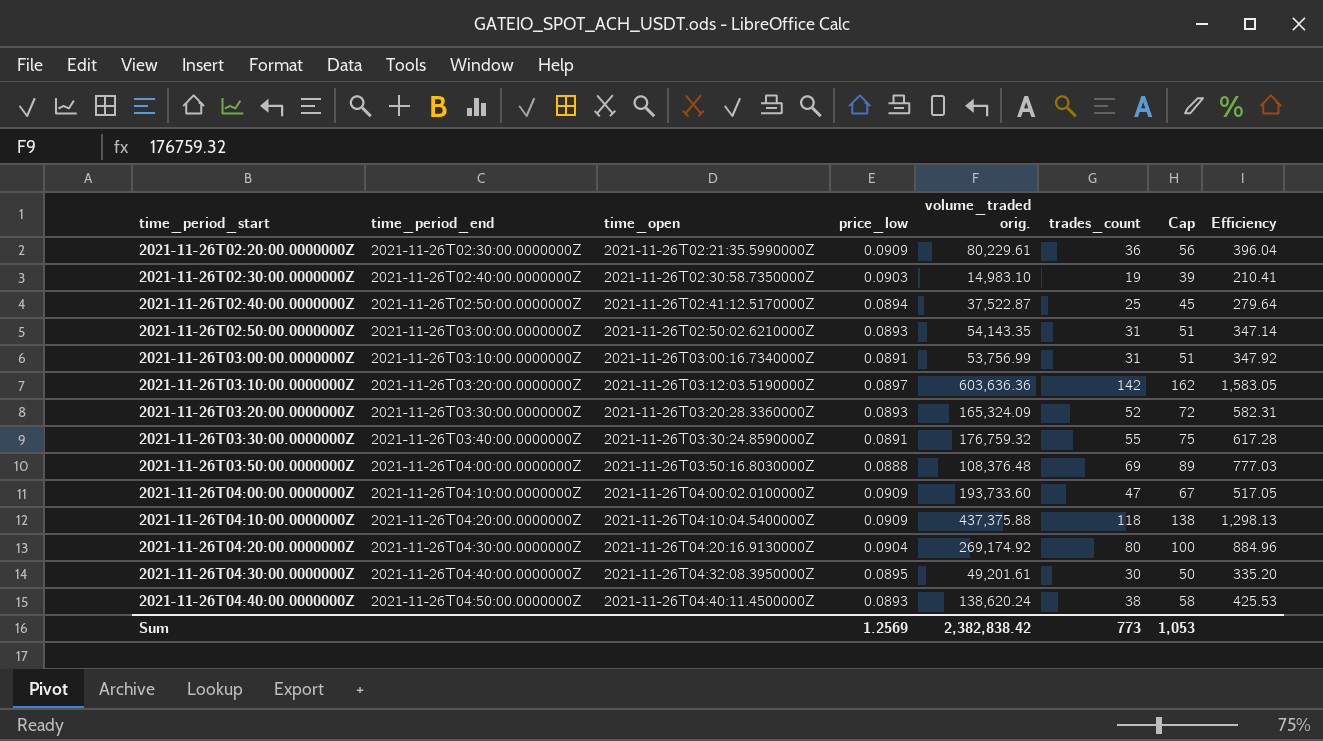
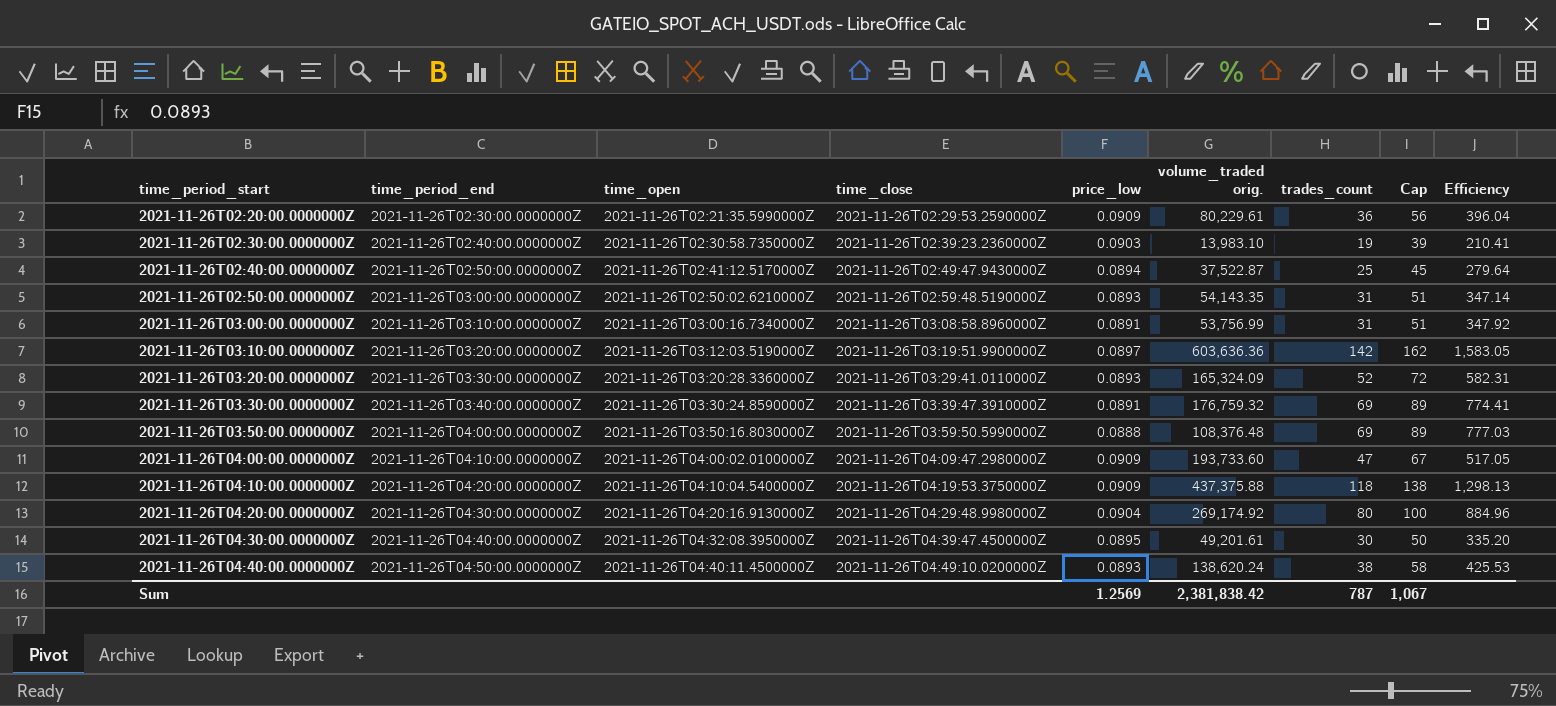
column time_close | position: none -> 4
2021-11-26T02:30:00.0000000Z | volume_traded orig.: 14,983.10 -> 13,983.10
2021-11-26T03:30:00.0000000Z | trades_count: 55 -> 69
2021-11-26T03:30:00.0000000Z | Cap: 75 -> 89
2021-11-26T03:30:00.0000000Z | Efficiency: 617.28 -> 774.41
Sum | volume_traded orig.: 2,382,838.42 -> 2,381,838.42
Sum | trades_count: 773 -> 787
Sum | Cap: 1,053 -> 1,067

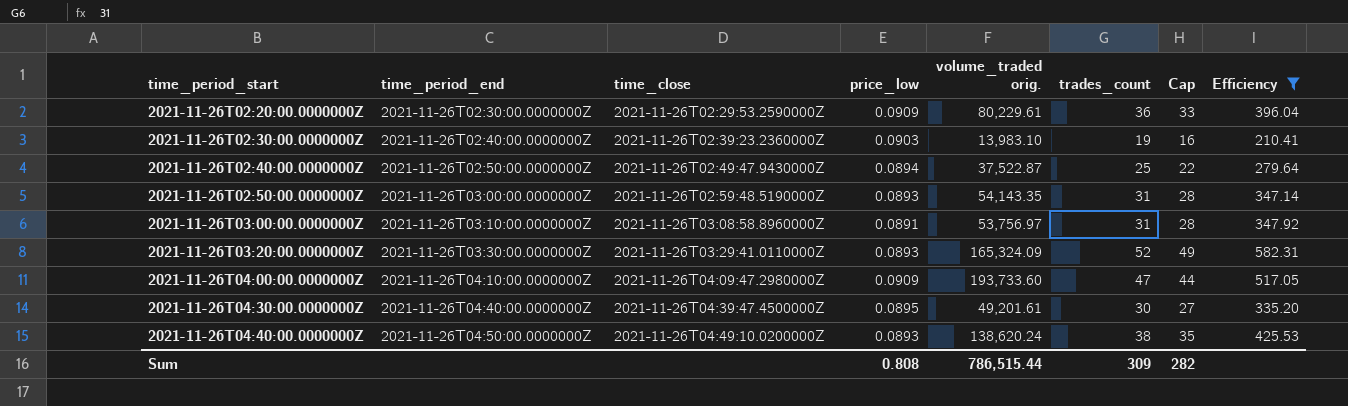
filter: none -> Efficiency <= 582.31
column time_open | position: 3 -> none
column Cap | formula: [trades_count] + 20 -> [trades_count] - 3
2021-11-26T03:00:00.0000000Z | volume_traded orig.: 53,756.99 -> 53,756.97
Sum | price_low: 1.2569 -> 0.808
Sum | volume_traded orig.: 2,381,838.42 -> 786,515.44
Sum | trades_count: 787 -> 309
Sum | Cap: 1,067 -> 282

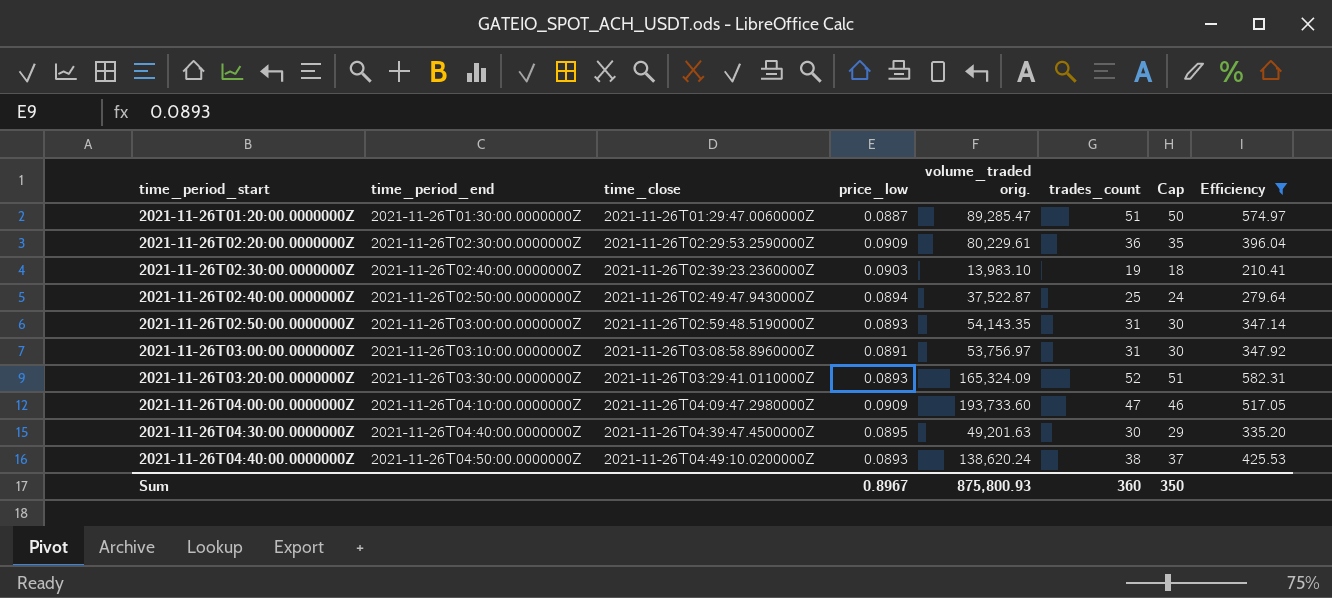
column Cap | formula: [trades_count] - 3 -> [trades_count] - 1
row 2021-11-26T01:20:00.0000000Z: none -> 2021-11-26T01:30:00.0000000Z | 2021-11-26T01:29:47.0060000Z | 0.0887 | 89,285.47 | 51 | 50 | 574.97
2021-11-26T04:30:00.0000000Z | volume_traded orig.: 49,201.61 -> 49,201.63
Sum | price_low: 0.808 -> 0.8967
Sum | volume_traded orig.: 786,515.44 -> 875,800.93
Sum | trades_count: 309 -> 360
Sum | Cap: 282 -> 350

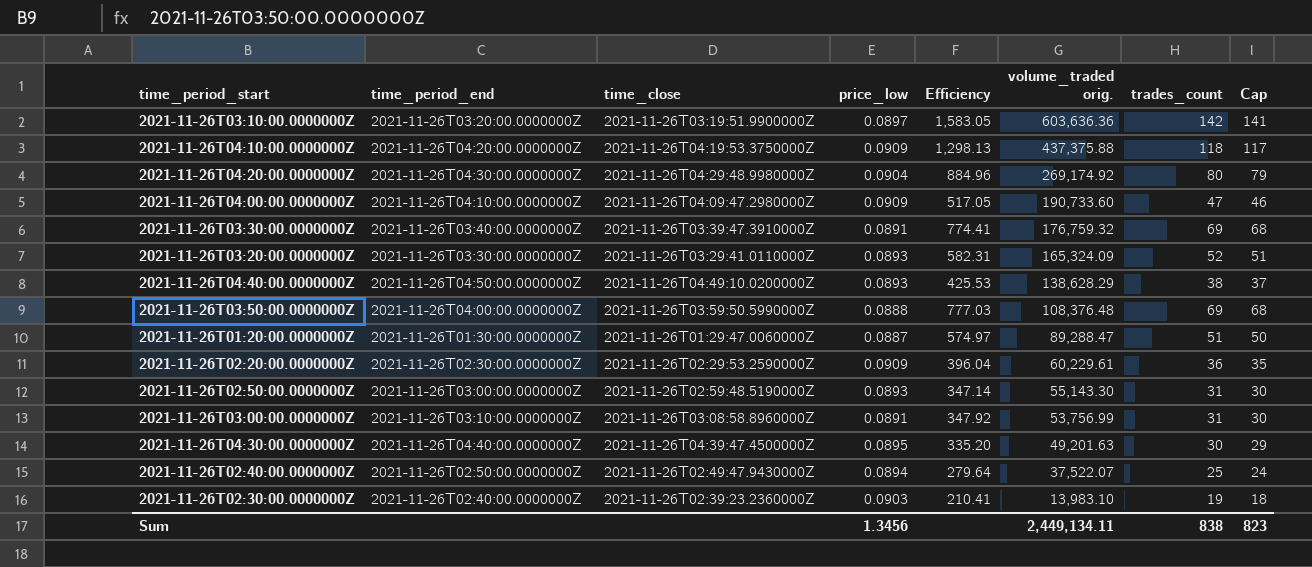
filter: Efficiency <= 582.31 -> none
row order: time_period_start ascending -> volume_traded orig. descending
column Efficiency | position: 8 -> 5
2021-11-26T04:00:00.0000000Z | volume_traded orig.: 193,733.60 -> 190,733.60
2021-11-26T04:40:00.0000000Z | volume_traded orig.: 138,620.24 -> 138,628.29
2021-11-26T01:20:00.0000000Z | volume_traded orig.: 89,285.47 -> 89,288.47
2021-11-26T02:20:00.0000000Z | volume_traded orig.: 80,229.61 -> 60,229.61
2021-11-26T02:50:00.0000000Z | volume_traded orig.: 54,143.35 -> 55,143.30
2021-11-26T03:00:00.0000000Z | volume_traded orig.: 53,756.97 -> 53,756.99
2021-11-26T02:40:00.0000000Z | volume_traded orig.: 37,522.87 -> 37,522.07
Sum | price_low: 0.8967 -> 1.3456
Sum | volume_traded orig.: 875,800.93 -> 2,449,134.11
Sum | trades_count: 360 -> 838
Sum | Cap: 350 -> 823

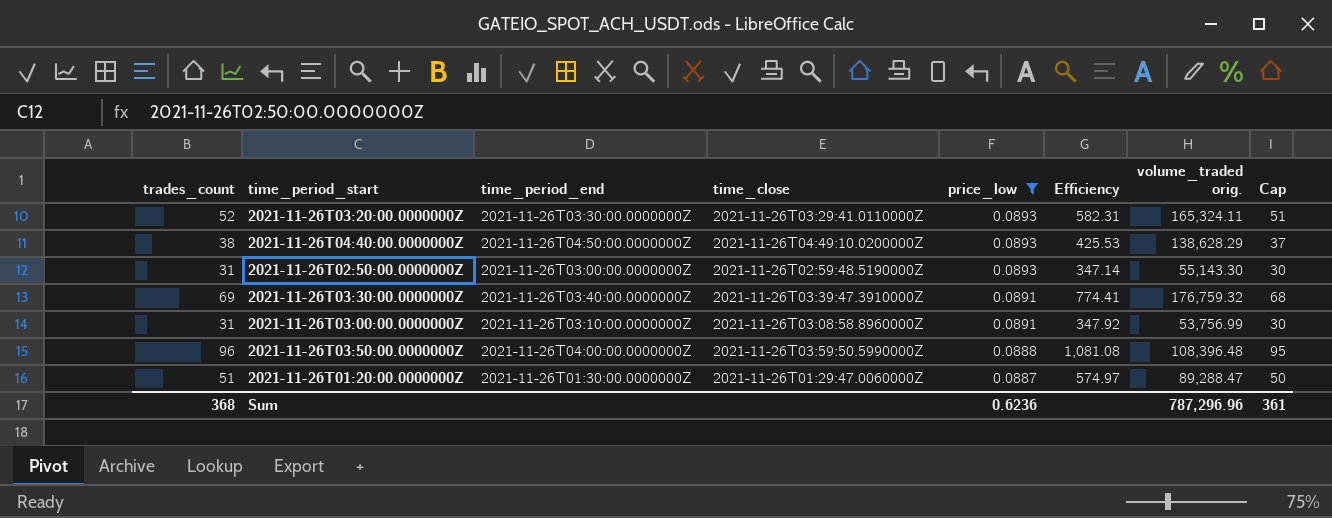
filter: none -> price_low <= 0.0893
row order: volume_traded orig. descending -> price_low descending
column trades_count | position: 7 -> 1
2021-11-26T03:20:00.0000000Z | volume_traded orig.: 165,324.09 -> 165,324.11
2021-11-26T03:50:00.0000000Z | trades_count: 69 -> 96
2021-11-26T03:50:00.0000000Z | Efficiency: 777.03 -> 1,081.08
2021-11-26T03:50:00.0000000Z | volume_traded orig.: 108,376.48 -> 108,396.48
2021-11-26T03:50:00.0000000Z | Cap: 68 -> 95
Sum | trades_count: 838 -> 368
Sum | price_low: 1.3456 -> 0.6236
Sum | volume_traded orig.: 2,449,134.11 -> 787,296.96
Sum | Cap: 823 -> 361

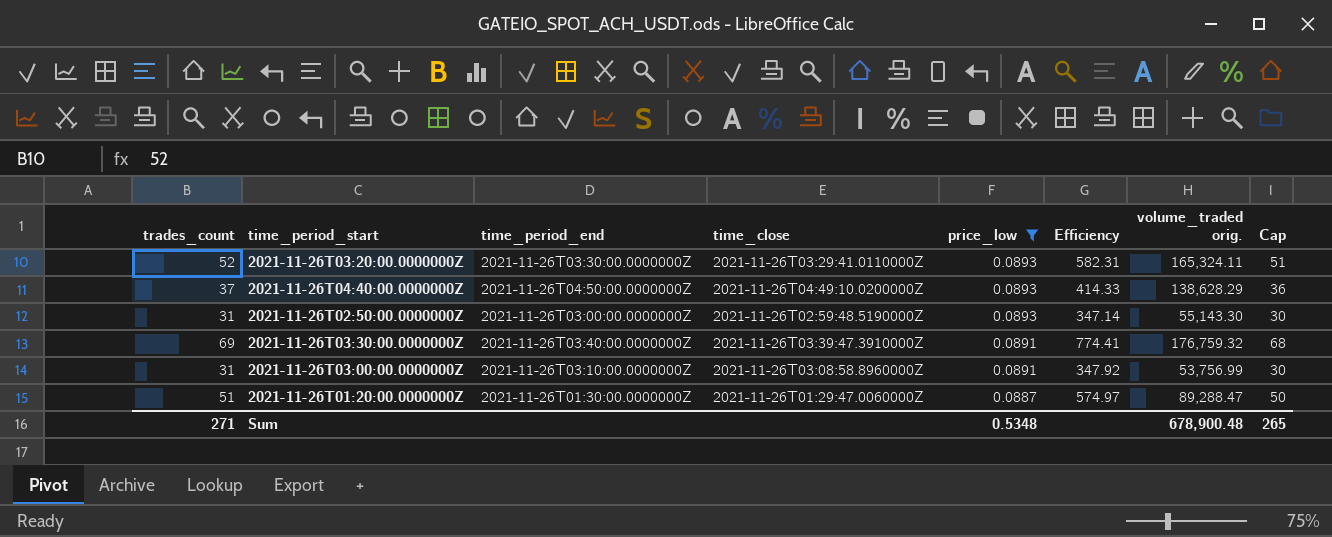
row 2021-11-26T03:50:00.0000000Z: 96 | 2021-11-26T04:00:00.0000000Z | 2021-11-26T03:59:50.5990000Z | 0.0888 | 1,081.08 | 108,396.48 | 95 -> none
2021-11-26T04:40:00.0000000Z | trades_count: 38 -> 37
2021-11-26T04:40:00.0000000Z | Efficiency: 425.53 -> 414.33
2021-11-26T04:40:00.0000000Z | Cap: 37 -> 36
Sum | trades_count: 368 -> 271
Sum | price_low: 0.6236 -> 0.5348
Sum | volume_traded orig.: 787,296.96 -> 678,900.48
Sum | Cap: 361 -> 265

